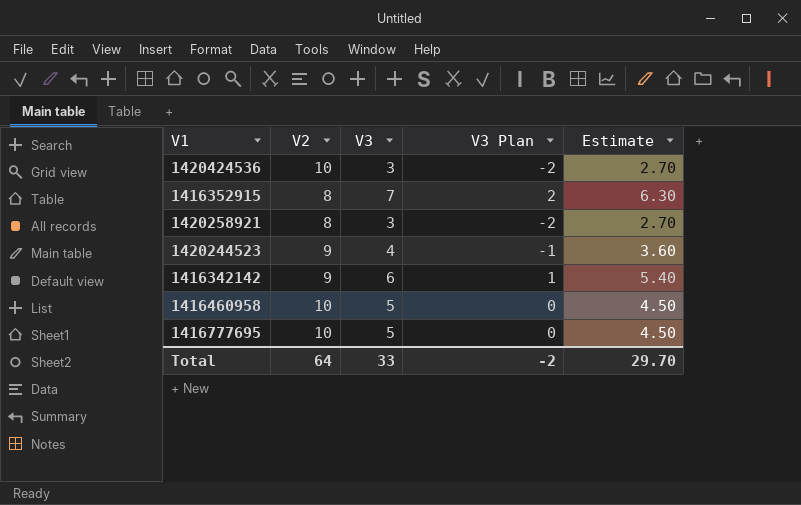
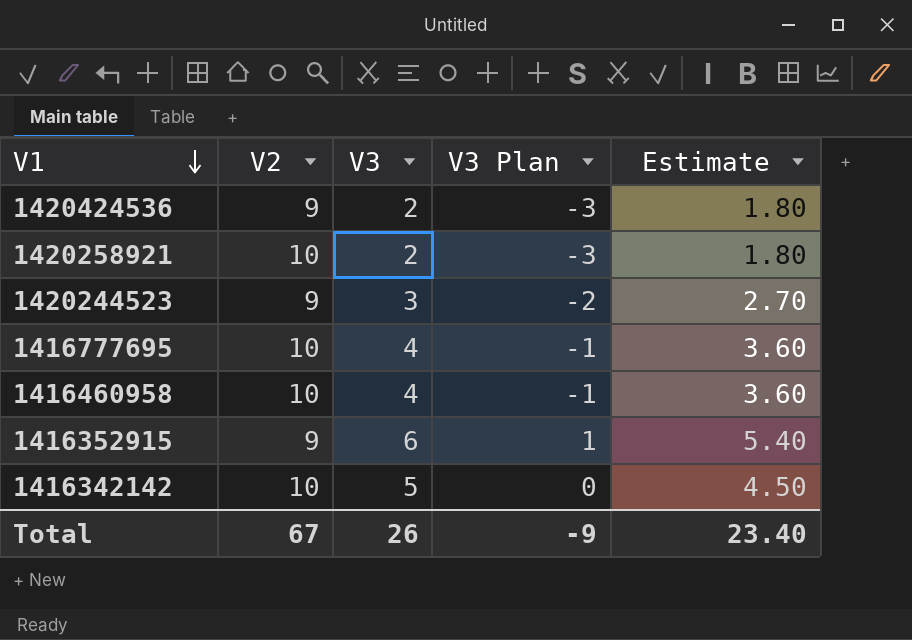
row order: none -> V1 descending
1420424536 | V2: 10 -> 9
1420424536 | V3: 3 -> 2
1420424536 | V3 Plan: -2 -> -3
1420424536 | Estimate: 2.70 -> 1.80
1420258921 | V2: 8 -> 10
1420258921 | V3: 3 -> 2
1420258921 | V3 Plan: -2 -> -3
1420258921 | Estimate: 2.70 -> 1.80
1420244523 | V3: 4 -> 3
1420244523 | V3 Plan: -1 -> -2
1420244523 | Estimate: 3.60 -> 2.70
1416777695 | V3: 5 -> 4
1416777695 | V3 Plan: 0 -> -1
1416777695 | Estimate: 4.50 -> 3.60
1416460958 | V3: 5 -> 4
1416460958 | V3 Plan: 0 -> -1
1416460958 | Estimate: 4.50 -> 3.60
1416352915 | V2: 8 -> 9
1416352915 | V3: 7 -> 6
1416352915 | V3 Plan: 2 -> 1
1416352915 | Estimate: 6.30 -> 5.40
1416342142 | V2: 9 -> 10
1416342142 | V3: 6 -> 5
1416342142 | V3 Plan: 1 -> 0
1416342142 | Estimate: 5.40 -> 4.50
Total | V2: 64 -> 67
Total | V3: 33 -> 26
Total | V3 Plan: -2 -> -9
Total | Estimate: 29.70 -> 23.40

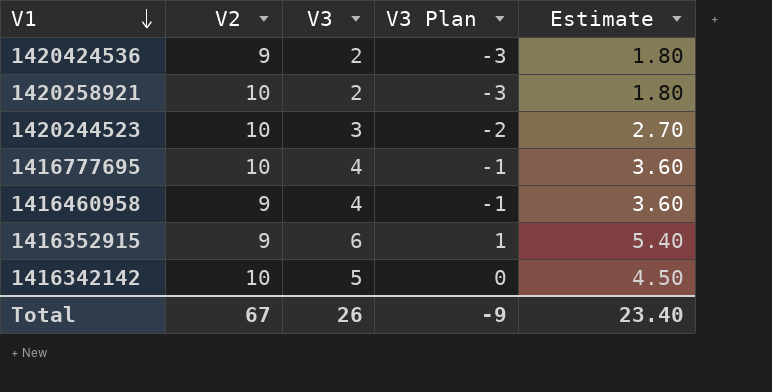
1420244523 | V2: 9 -> 10
1416460958 | V2: 10 -> 9

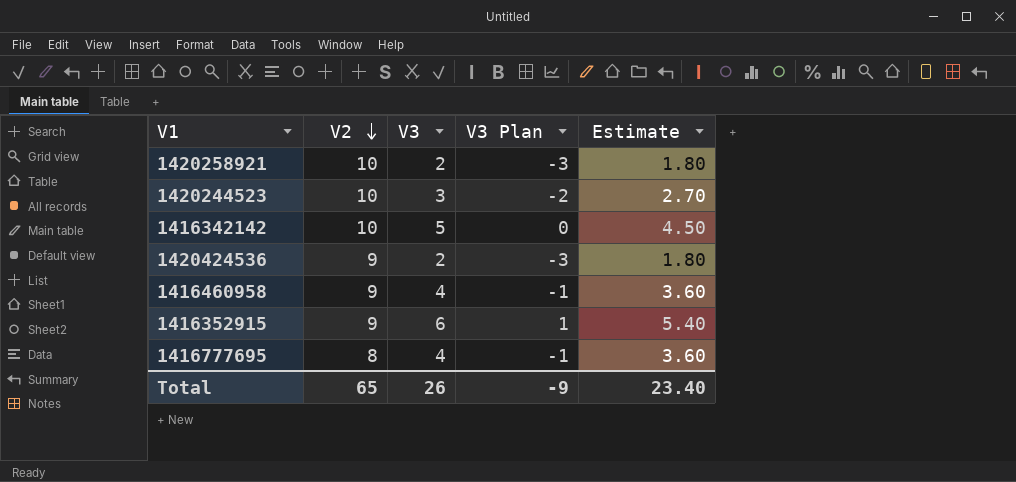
row order: V1 descending -> V2 descending
1416777695 | V2: 10 -> 8
Total | V2: 67 -> 65

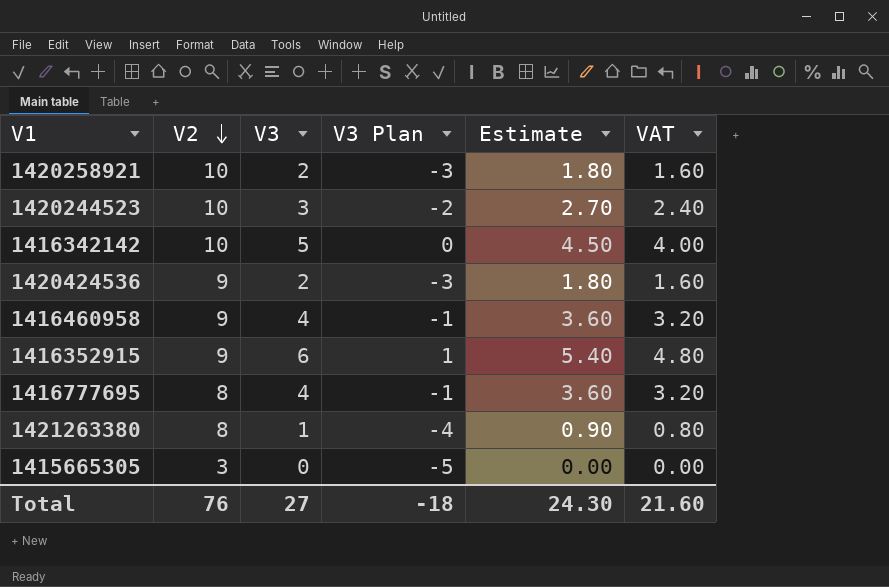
column VAT | formula: none -> [V3] * 0.8
row 1421263380: none -> 8 | 1 | -4 | 0.90 | 0.80
row 1415665305: none -> 3 | 0 | -5 | 0.00 | 0.00
Total | V2: 65 -> 76
Total | V3: 26 -> 27
Total | V3 Plan: -9 -> -18
Total | Estimate: 23.40 -> 24.30

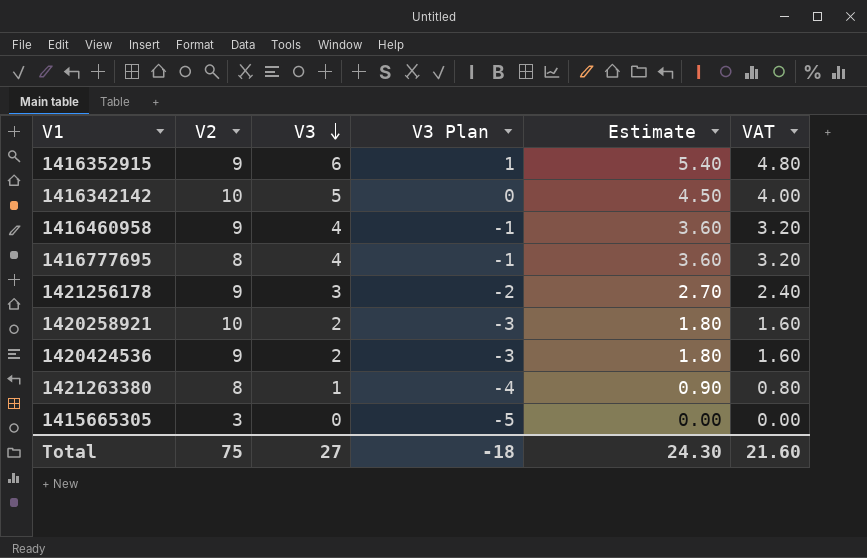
row order: V2 descending -> V3 descending
row 1420244523: 10 | 3 | -2 | 2.70 | 2.40 -> none
row 1421256178: none -> 9 | 3 | -2 | 2.70 | 2.40
Total | V2: 76 -> 75

